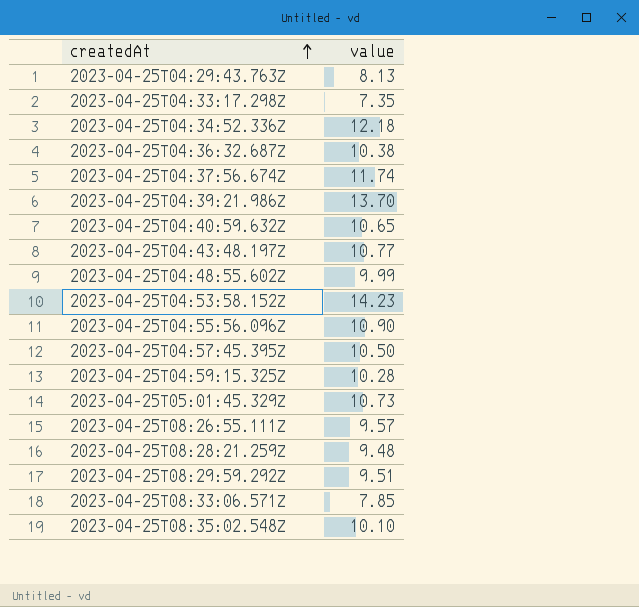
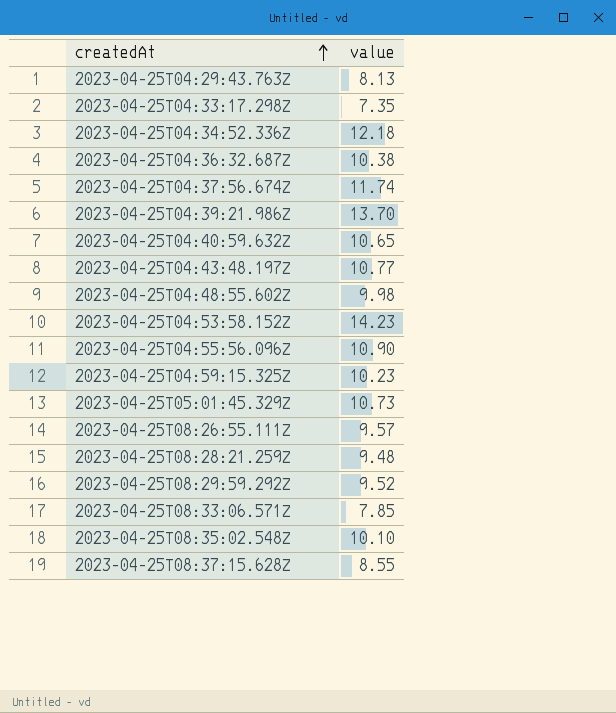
row 2023-04-25T04:57:45.395Z: 10.50 -> none
2023-04-25T04:48:55.602Z | value: 9.99 -> 9.98
2023-04-25T04:59:15.325Z | value: 10.28 -> 10.23
2023-04-25T08:29:59.292Z | value: 9.51 -> 9.52
row 2023-04-25T08:37:15.628Z: none -> 8.55

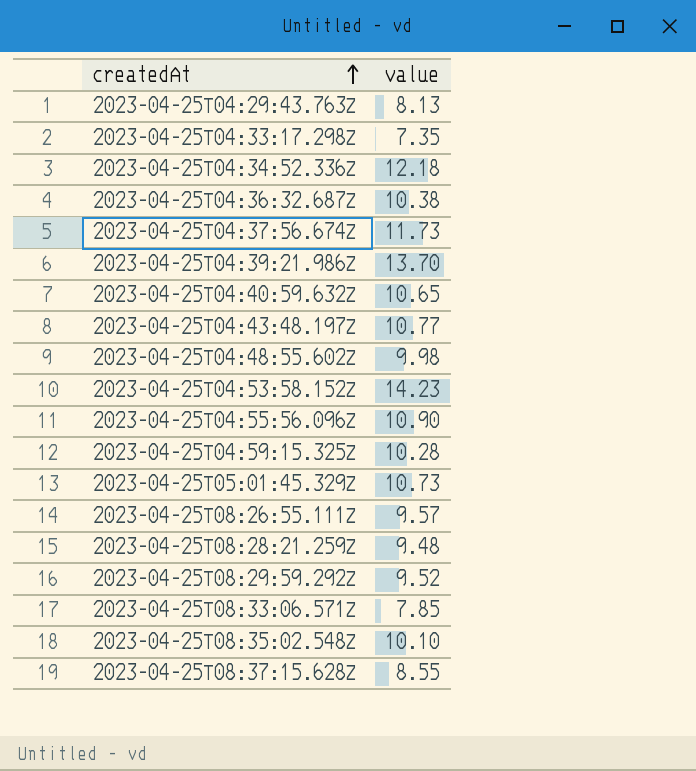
2023-04-25T04:37:56.674Z | value: 11.74 -> 11.73
2023-04-25T04:59:15.325Z | value: 10.23 -> 10.28

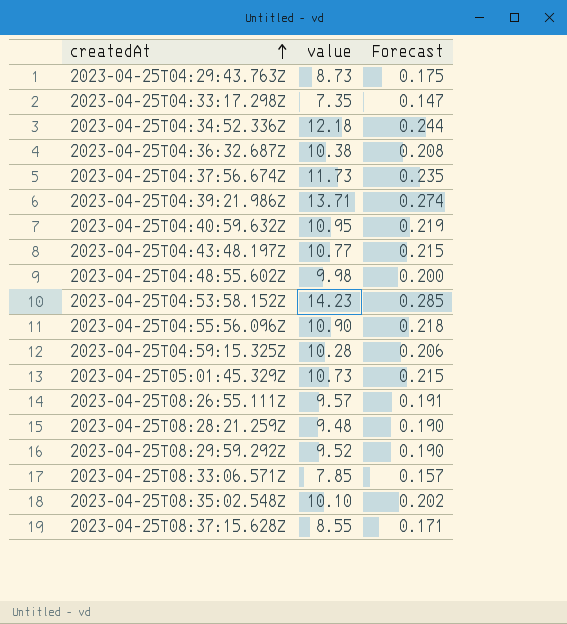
column Forecast | formula: none -> [value] * 0.02
2023-04-25T04:29:43.763Z | value: 8.13 -> 8.73
2023-04-25T04:39:21.986Z | value: 13.70 -> 13.71
2023-04-25T04:40:59.632Z | value: 10.65 -> 10.95

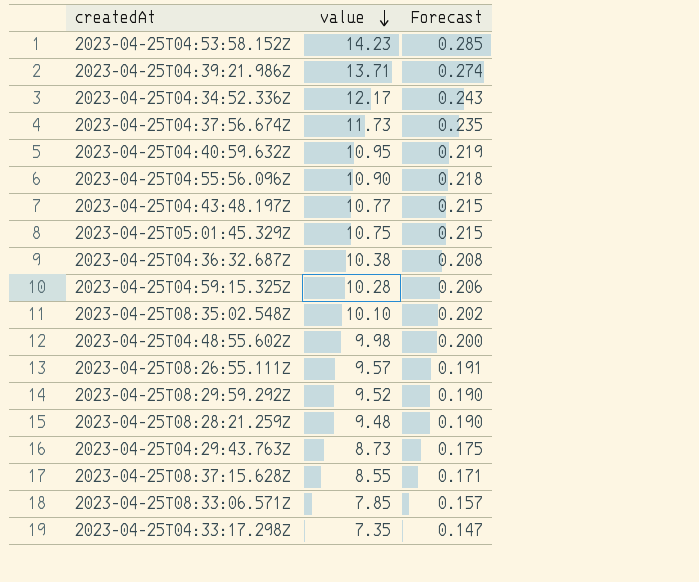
row order: createdAt ascending -> value descending
2023-04-25T04:34:52.336Z | value: 12.18 -> 12.17
2023-04-25T04:34:52.336Z | Forecast: 0.244 -> 0.243
2023-04-25T05:01:45.329Z | value: 10.73 -> 10.75

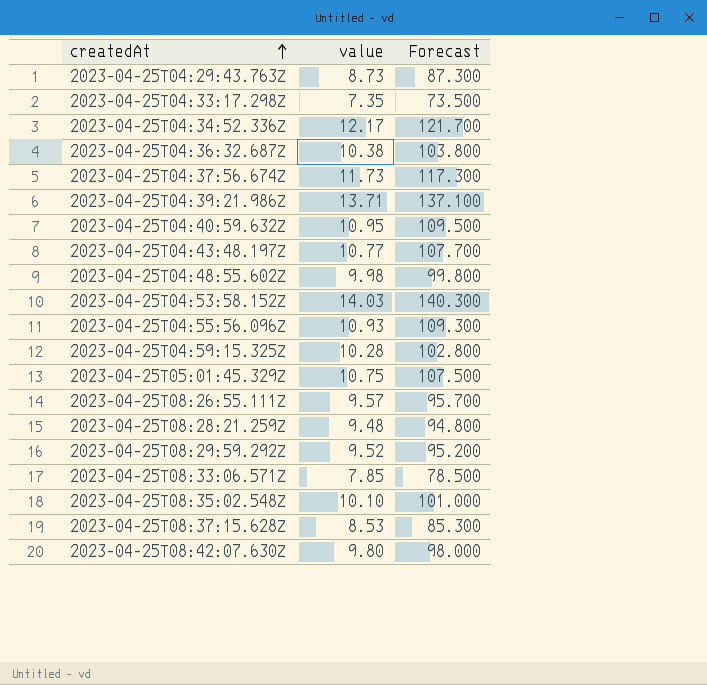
row order: value descending -> createdAt ascending
column Forecast | formula: [value] * 0.02 -> [value] * 10
2023-04-25T04:53:58.152Z | value: 14.23 -> 14.03
2023-04-25T04:55:56.096Z | value: 10.90 -> 10.93
2023-04-25T08:37:15.628Z | value: 8.55 -> 8.53
row 2023-04-25T08:42:07.630Z: none -> 9.80 | 98.000

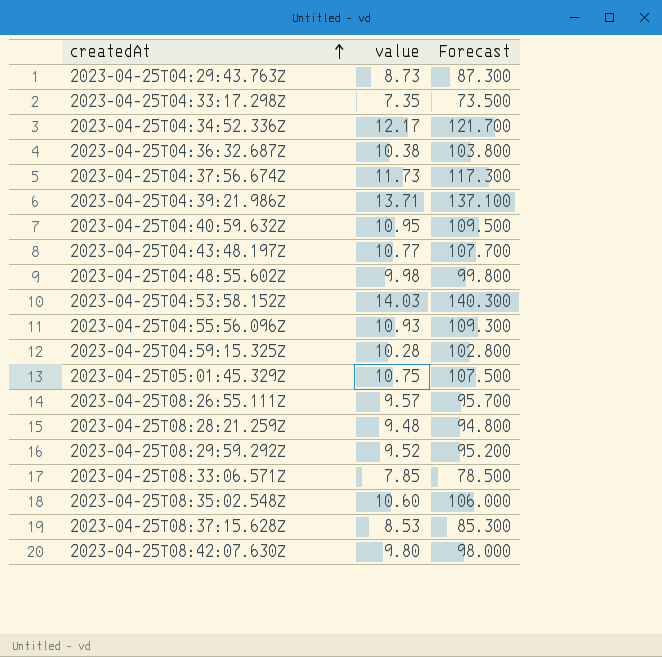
2023-04-25T08:35:02.548Z | value: 10.10 -> 10.60
2023-04-25T08:35:02.548Z | Forecast: 101.000 -> 106.000

